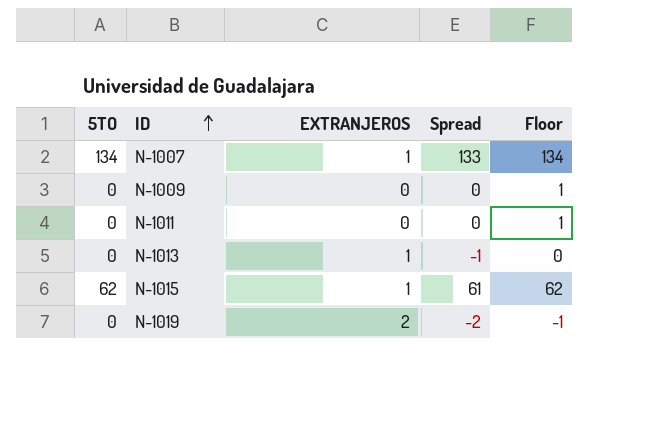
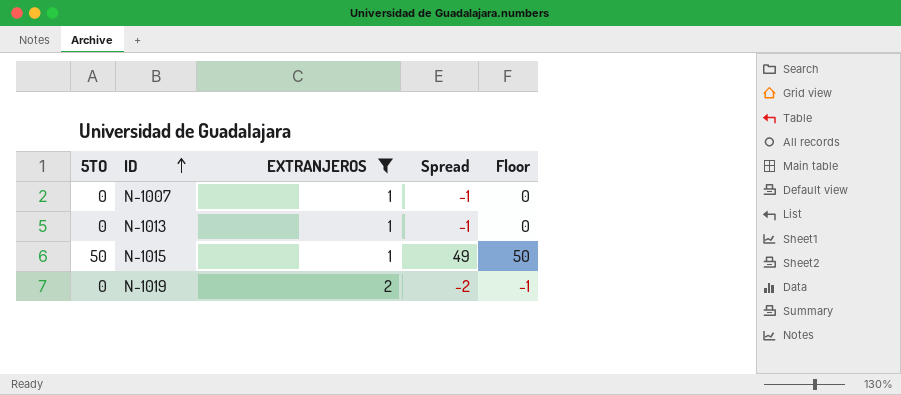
filter: none -> EXTRANJEROS != 0
N-1007 | 5TO: 134 -> 0
N-1007 | Spread: 133 -> -1
N-1007 | Floor: 134 -> 0
N-1015 | 5TO: 62 -> 50
N-1015 | Spread: 61 -> 49
N-1015 | Floor: 62 -> 50

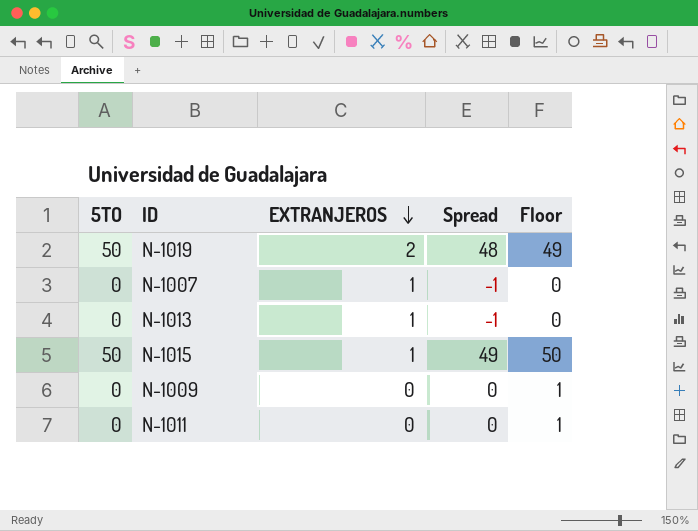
filter: EXTRANJEROS != 0 -> none
row order: ID ascending -> EXTRANJEROS descending
N-1019 | 5TO: 0 -> 50
N-1019 | Spread: -2 -> 48
N-1019 | Floor: -1 -> 49

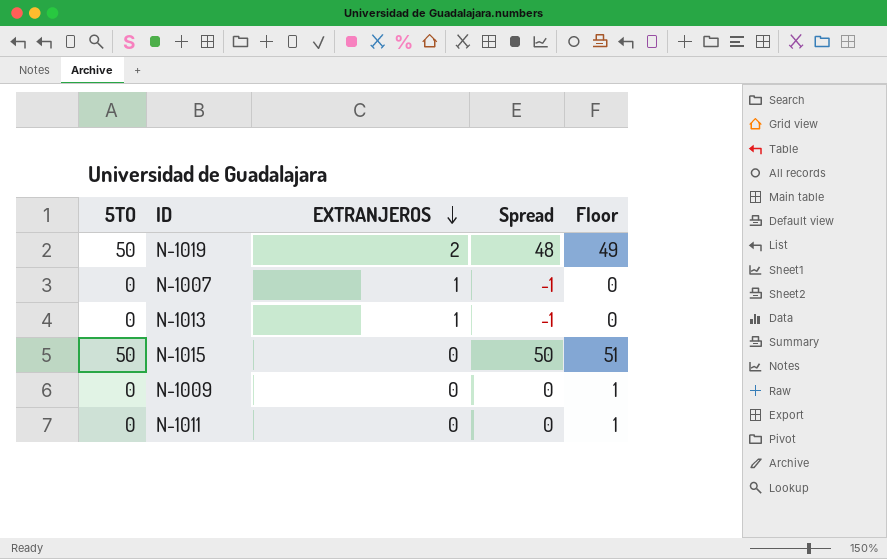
N-1015 | EXTRANJEROS: 1 -> 0
N-1015 | Spread: 49 -> 50
N-1015 | Floor: 50 -> 51

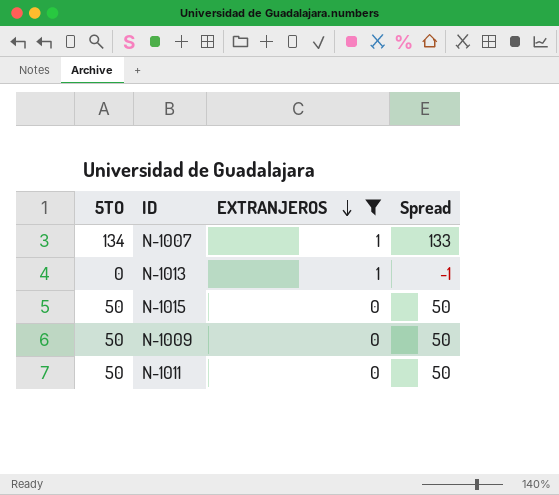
filter: none -> EXTRANJEROS != 2
column Floor | formula: [Spread] + 1 -> none
N-1007 | 5TO: 0 -> 134
N-1007 | Spread: -1 -> 133
N-1009 | 5TO: 0 -> 50
N-1009 | Spread: 0 -> 50
N-1011 | 5TO: 0 -> 50
N-1011 | Spread: 0 -> 50

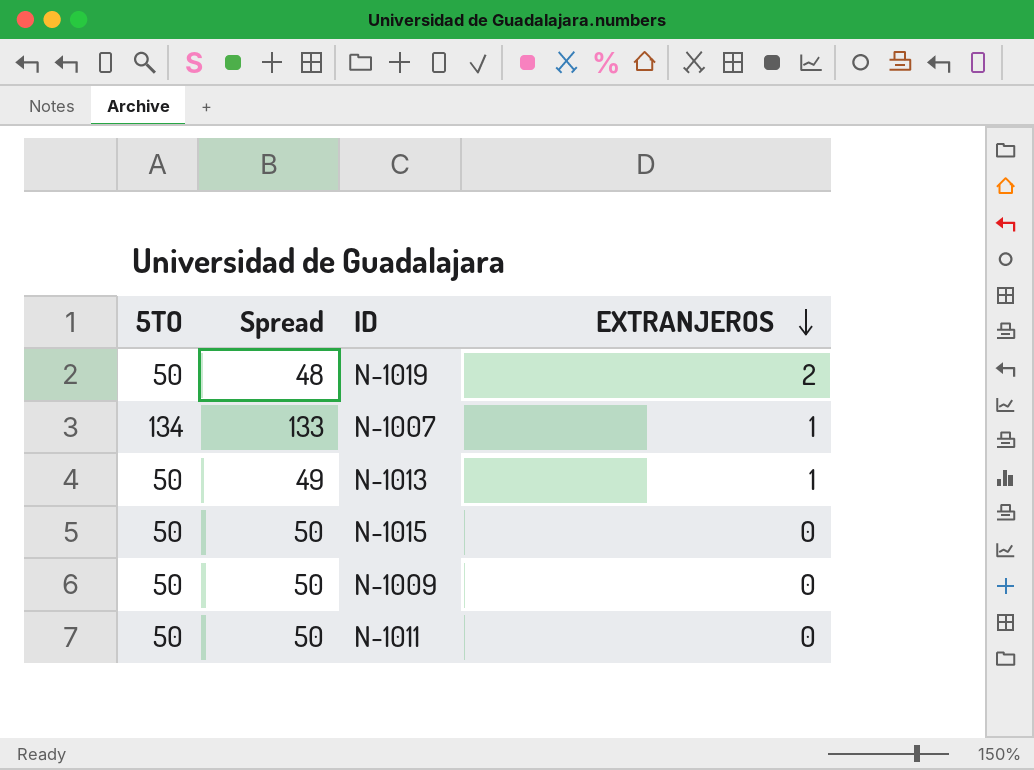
filter: EXTRANJEROS != 2 -> none
column Spread | position: 4 -> 2
N-1013 | 5TO: 0 -> 50
N-1013 | Spread: -1 -> 49

